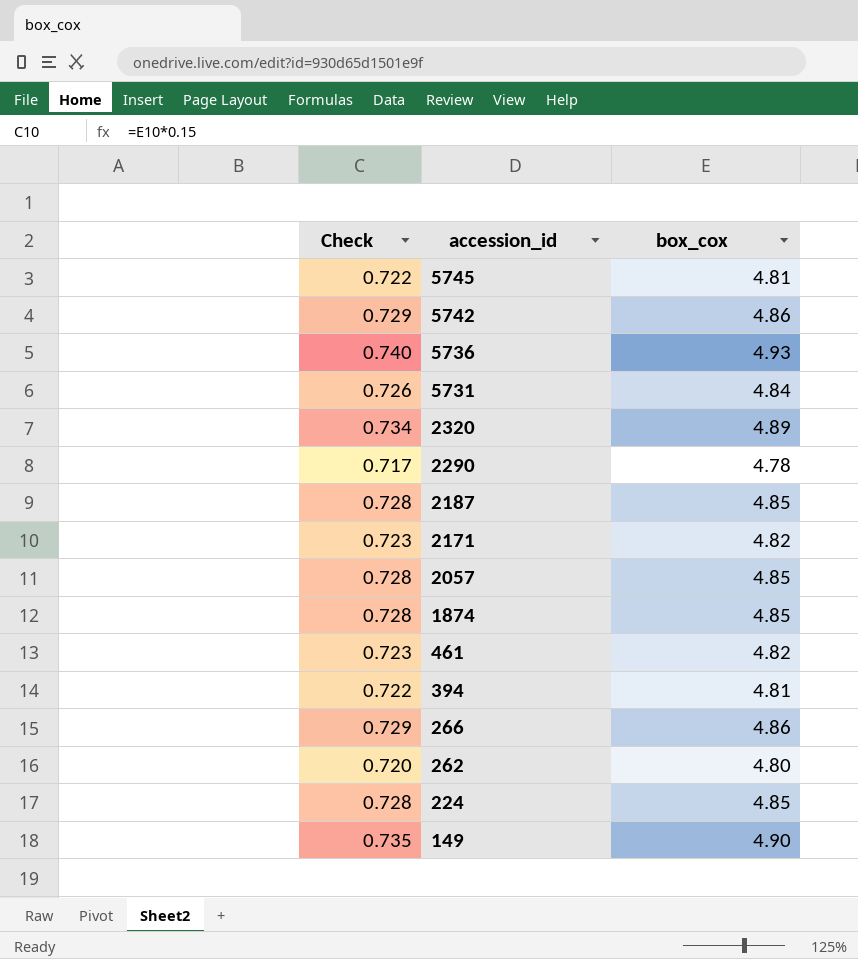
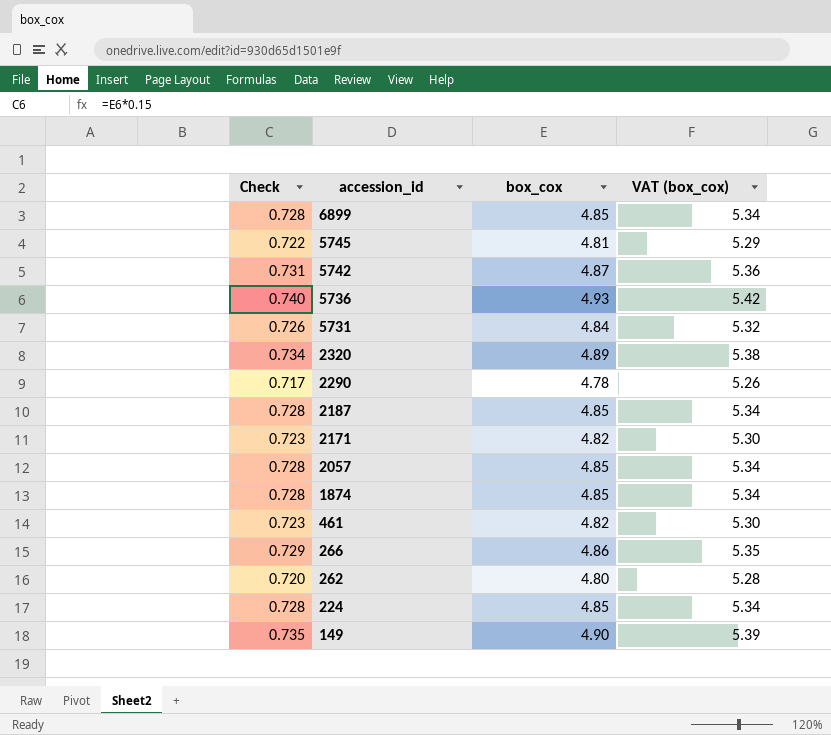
column VAT (box_cox) | formula: none -> [box_cox] * 1.1
row 394: 0.722 | 4.81 -> none
row 6899: none -> 0.728 | 4.85 | 5.34
5742 | Check: 0.729 -> 0.731
5742 | box_cox: 4.86 -> 4.87

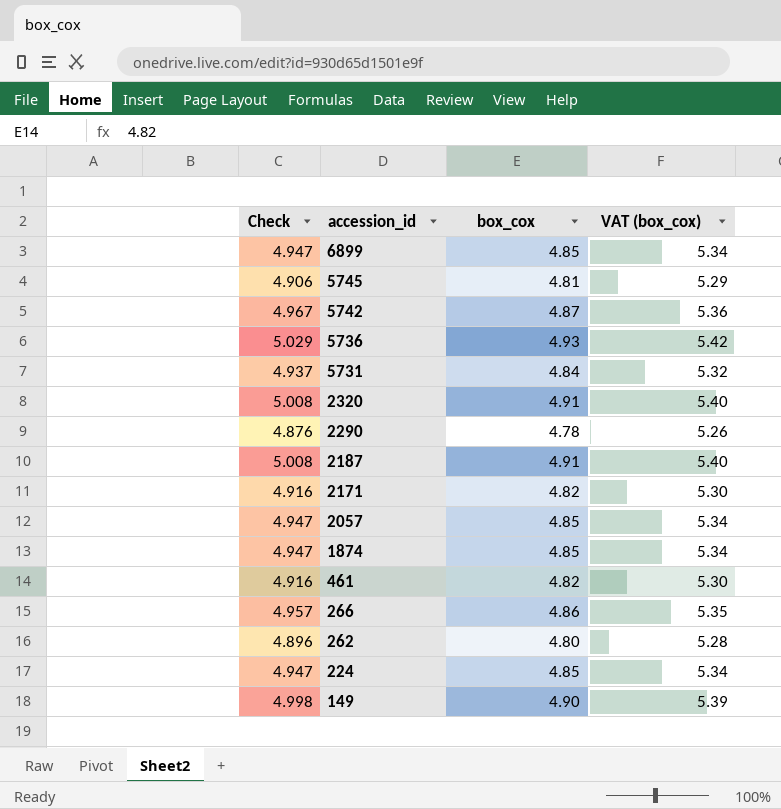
column Check | formula: [box_cox] * 0.15 -> [box_cox] * 1.02
2320 | box_cox: 4.89 -> 4.91
2320 | VAT (box_cox): 5.38 -> 5.40
2187 | box_cox: 4.85 -> 4.91
2187 | VAT (box_cox): 5.34 -> 5.40

